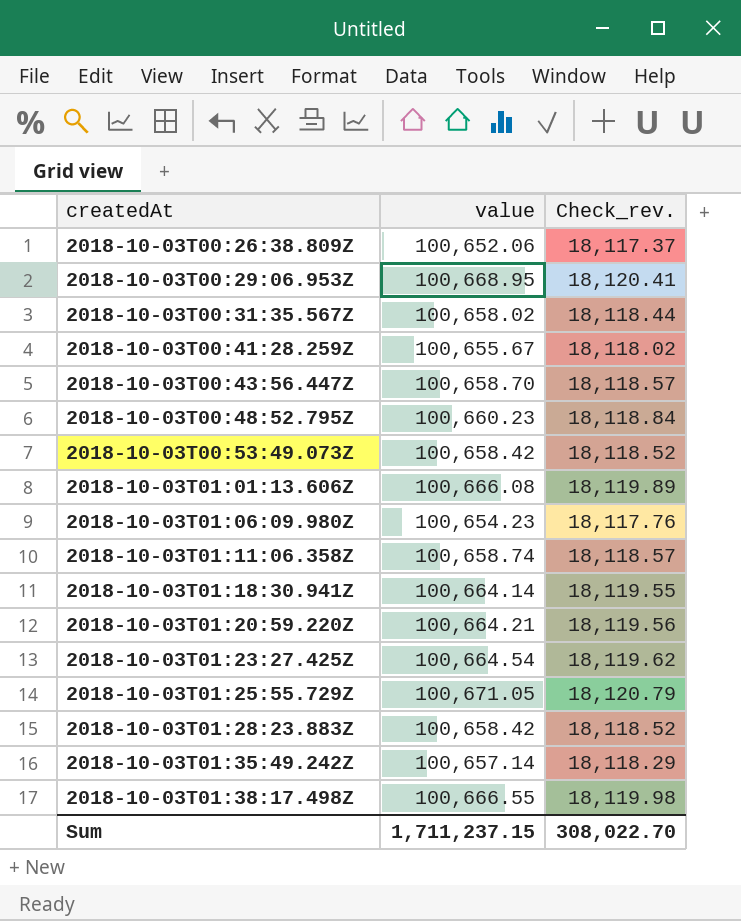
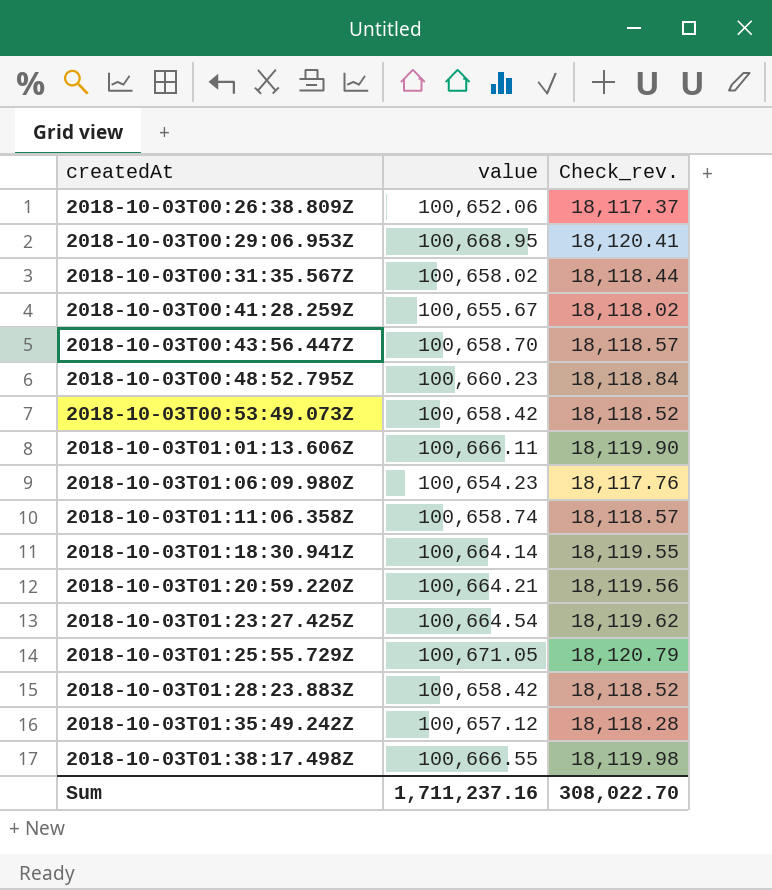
2018-10-03T01:01:13.606Z | value: 100,666.08 -> 100,666.11
2018-10-03T01:01:13.606Z | Check_rev.: 18,119.89 -> 18,119.90
2018-10-03T01:35:49.242Z | value: 100,657.14 -> 100,657.12
2018-10-03T01:35:49.242Z | Check_rev.: 18,118.29 -> 18,118.28
Sum | value: 1,711,237.15 -> 1,711,237.16

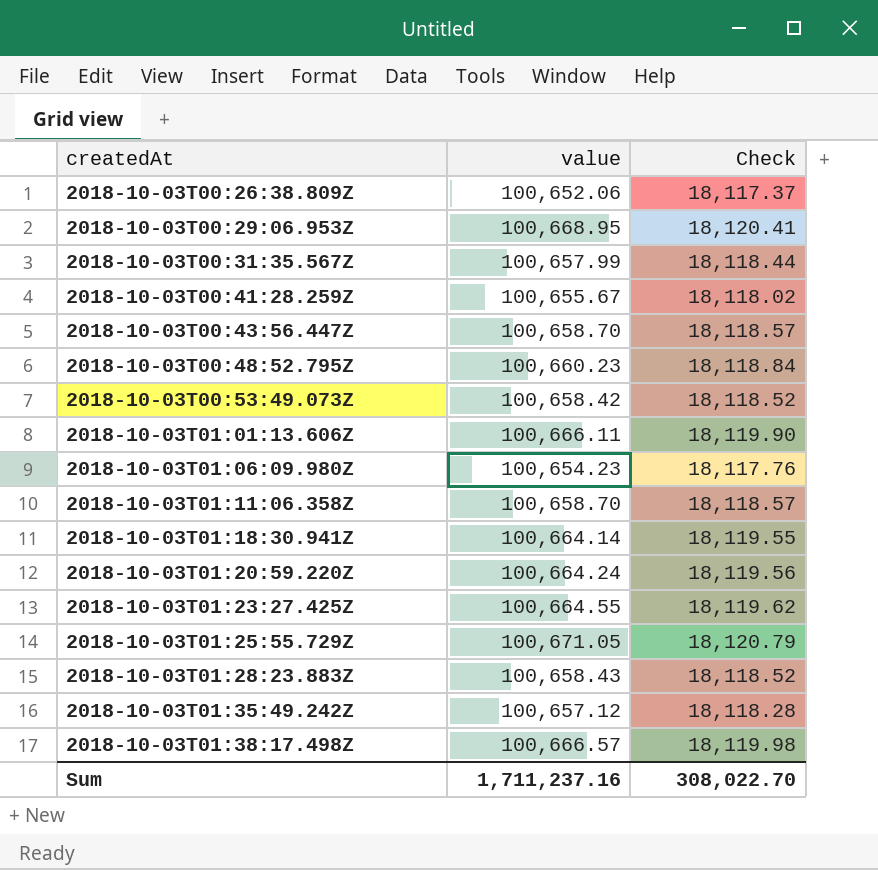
column name: Check_rev. -> Check
2018-10-03T00:31:35.567Z | value: 100,658.02 -> 100,657.99
2018-10-03T01:11:06.358Z | value: 100,658.74 -> 100,658.70
2018-10-03T01:20:59.220Z | value: 100,664.21 -> 100,664.24
2018-10-03T01:23:27.425Z | value: 100,664.54 -> 100,664.55
2018-10-03T01:28:23.883Z | value: 100,658.42 -> 100,658.43
2018-10-03T01:38:17.498Z | value: 100,666.55 -> 100,666.57

